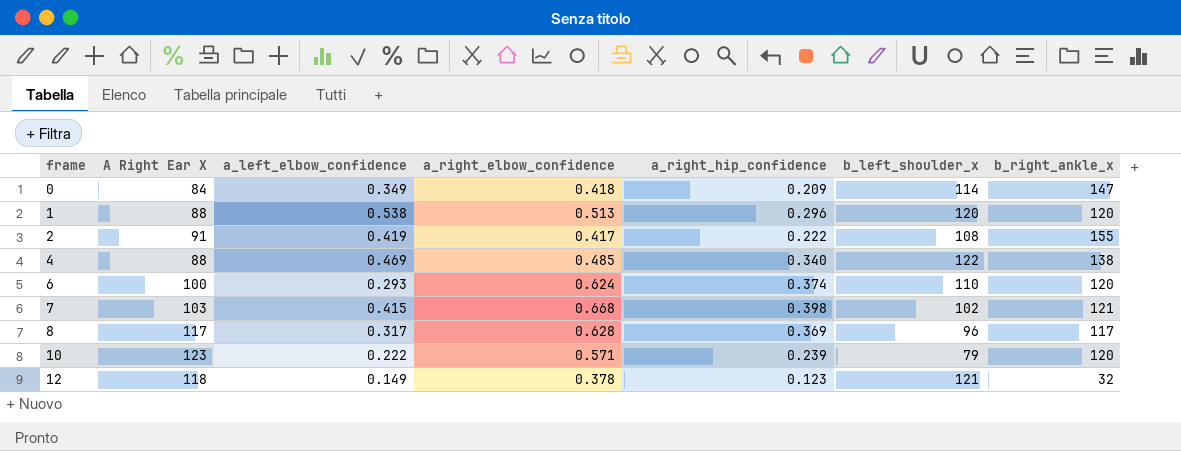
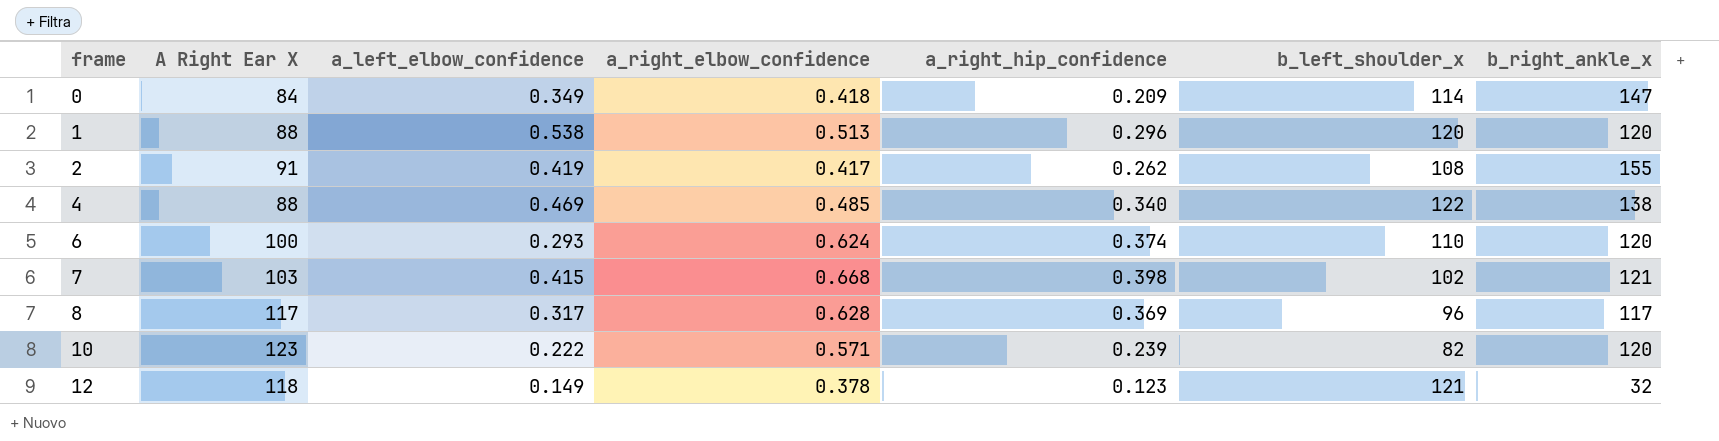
2 | a_right_hip_confidence: 0.222 -> 0.262
10 | b_left_shoulder_x: 79 -> 82

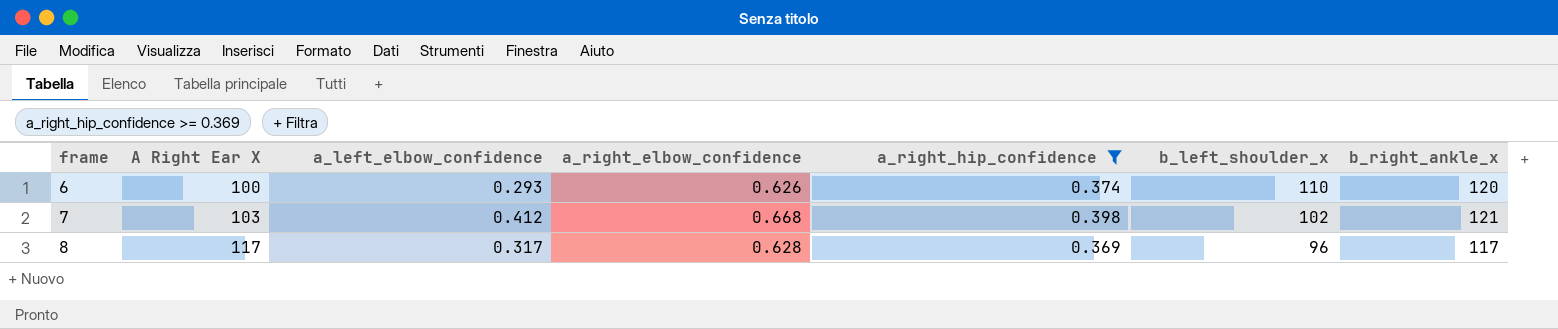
filter: none -> a_right_hip_confidence >= 0.369
6 | a_right_elbow_confidence: 0.624 -> 0.626
7 | a_left_elbow_confidence: 0.415 -> 0.412

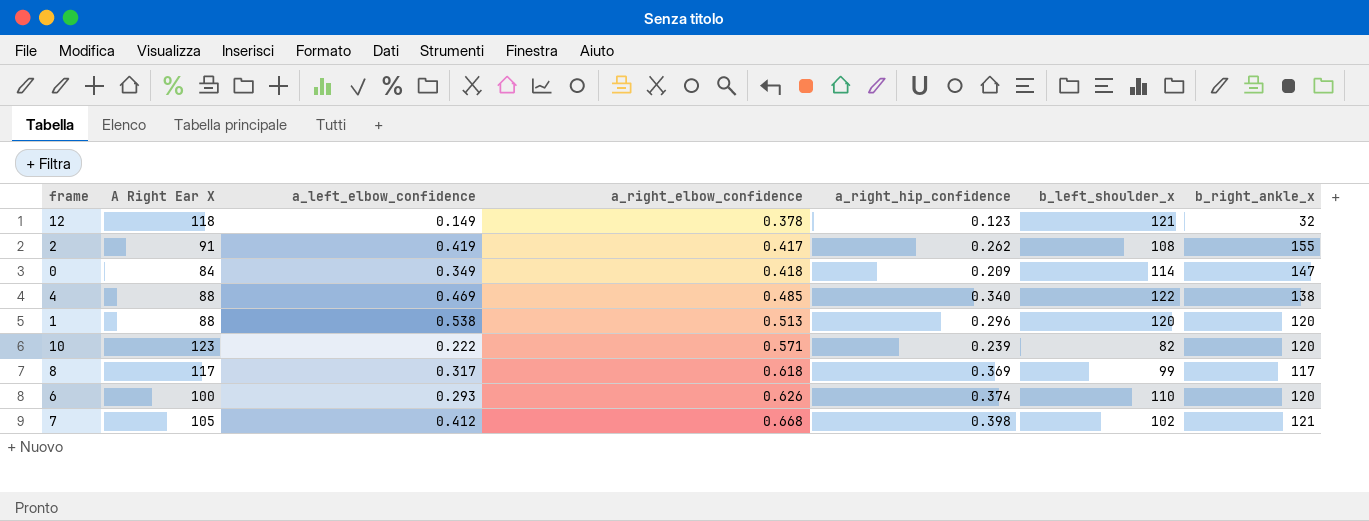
filter: a_right_hip_confidence >= 0.369 -> none
row order: frame ascending -> a_right_elbow_confidence ascending
8 | a_right_elbow_confidence: 0.628 -> 0.618
8 | b_left_shoulder_x: 96 -> 99
7 | A Right Ear X: 103 -> 105

